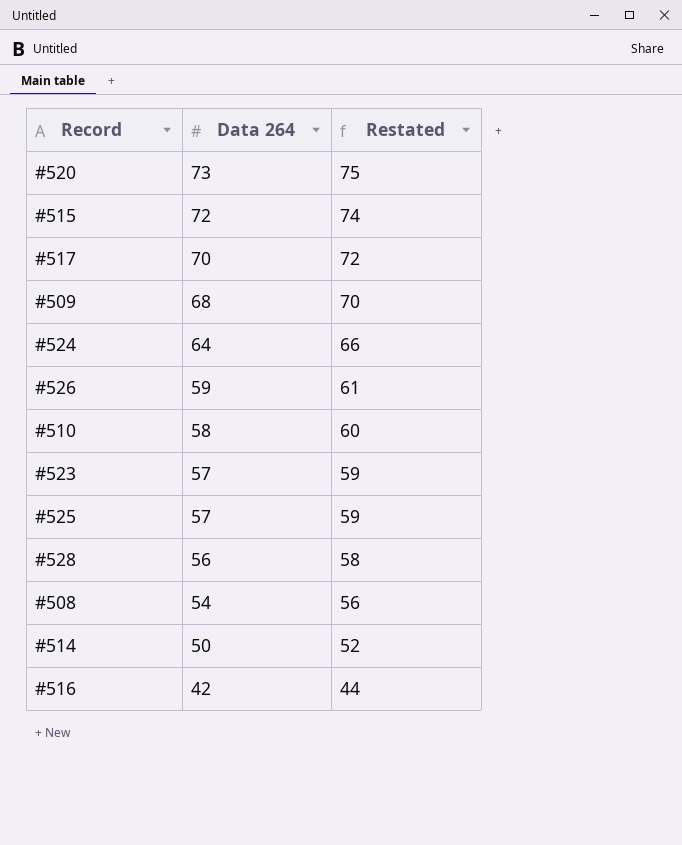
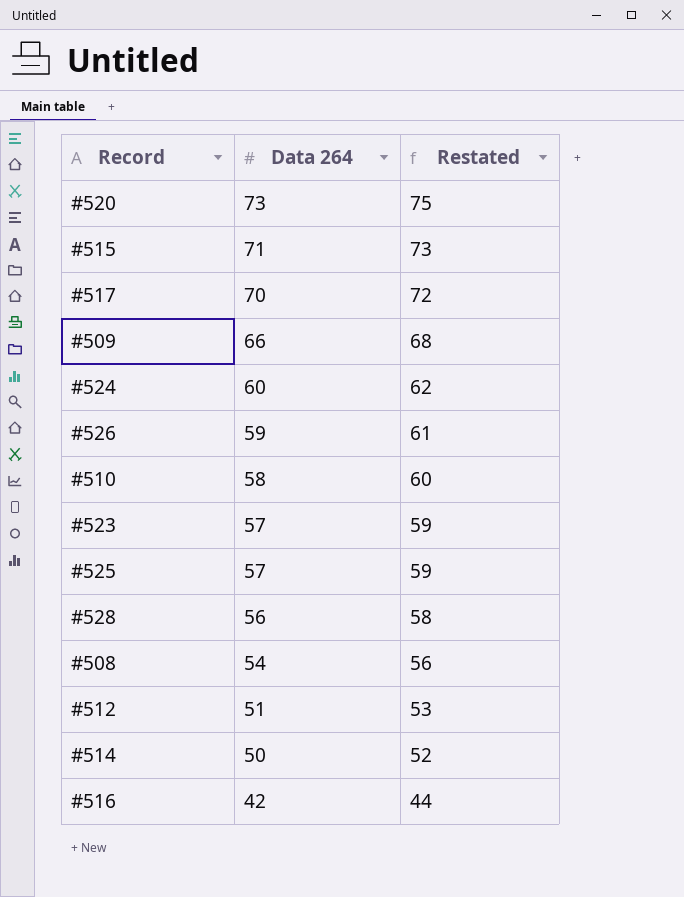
#515 | Data 264: 72 -> 71
#515 | Restated: 74 -> 73
#509 | Data 264: 68 -> 66
#509 | Restated: 70 -> 68
#524 | Data 264: 64 -> 60
#524 | Restated: 66 -> 62
row #512: none -> 51 | 53

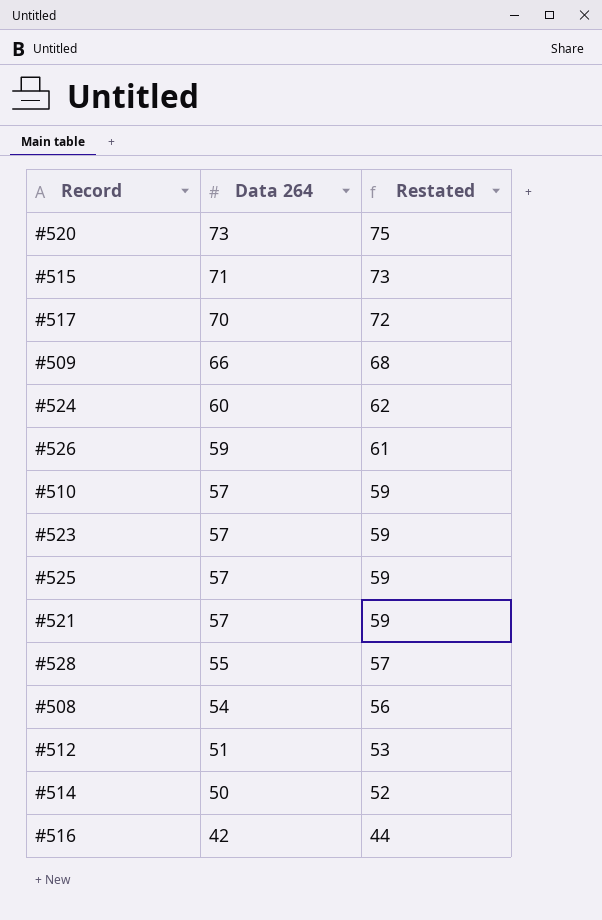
#510 | Data 264: 58 -> 57
#510 | Restated: 60 -> 59
row #521: none -> 57 | 59
#528 | Data 264: 56 -> 55
#528 | Restated: 58 -> 57

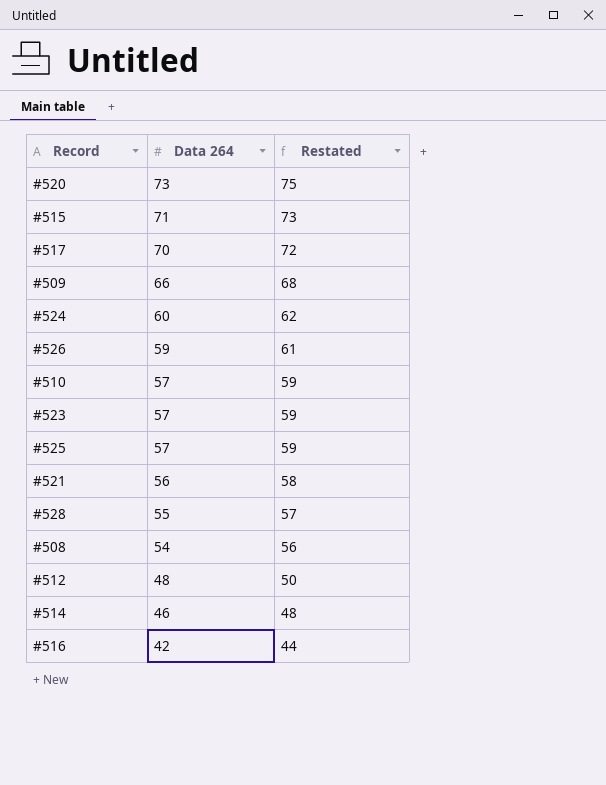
#521 | Data 264: 57 -> 56
#521 | Restated: 59 -> 58
#512 | Data 264: 51 -> 48
#512 | Restated: 53 -> 50
#514 | Data 264: 50 -> 46
#514 | Restated: 52 -> 48

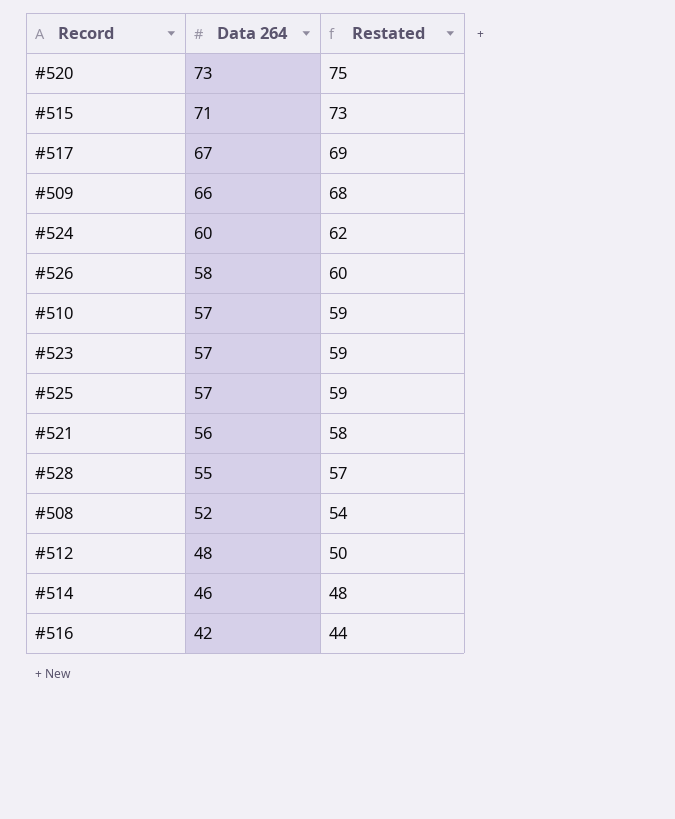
#517 | Data 264: 70 -> 67
#517 | Restated: 72 -> 69
#526 | Data 264: 59 -> 58
#526 | Restated: 61 -> 60
#508 | Data 264: 54 -> 52
#508 | Restated: 56 -> 54

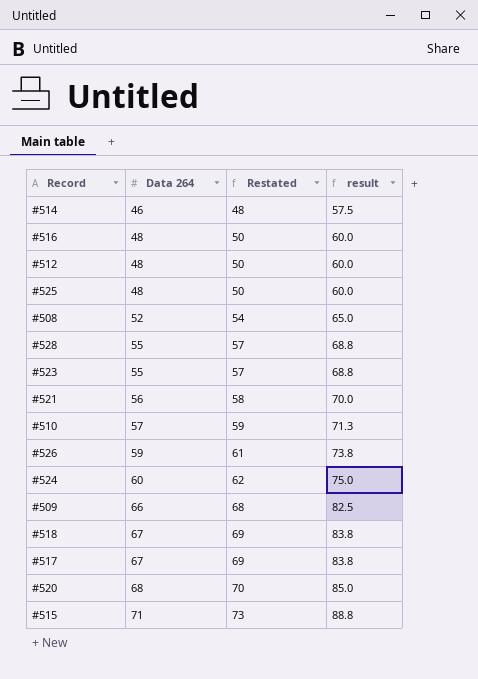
row order: Data 264 descending -> Data 264 ascending
column result | formula: none -> [Data 264] * 1.25
#516 | Data 264: 42 -> 48
#516 | Restated: 44 -> 50
#525 | Data 264: 57 -> 48
#525 | Restated: 59 -> 50
#523 | Data 264: 57 -> 55
#523 | Restated: 59 -> 57
#526 | Data 264: 58 -> 59
#526 | Restated: 60 -> 61
row #518: none -> 67 | 69 | 83.8
#520 | Data 264: 73 -> 68
#520 | Restated: 75 -> 70

